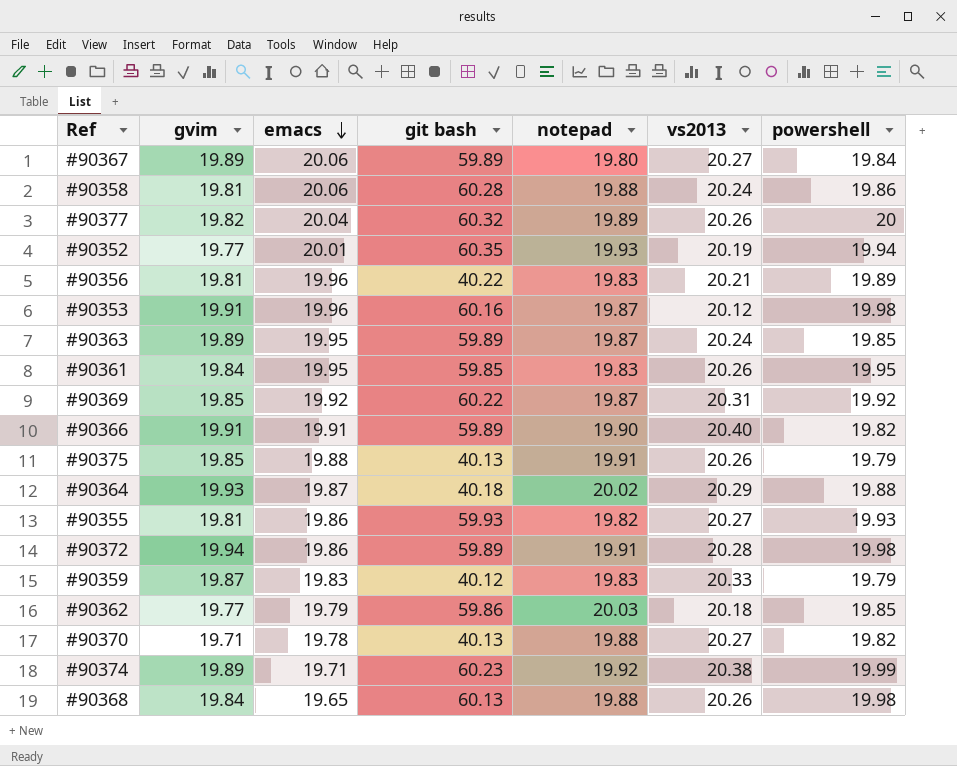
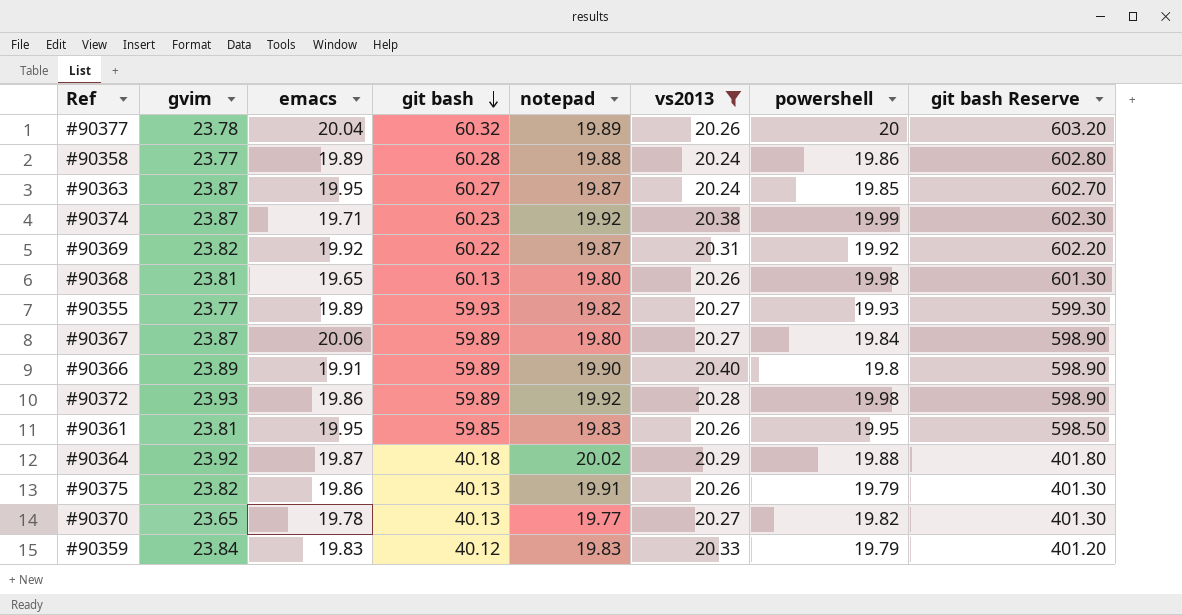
filter: none -> vs2013 >= 20.24
row order: emacs descending -> git bash descending
column git bash Reserve | formula: none -> [git bash] * 10
#90377 | gvim: 19.82 -> 23.78
#90358 | gvim: 19.81 -> 23.77
#90358 | emacs: 20.06 -> 19.89
#90363 | gvim: 19.89 -> 23.87
#90363 | git bash: 59.89 -> 60.27
#90374 | gvim: 19.89 -> 23.87
#90369 | gvim: 19.85 -> 23.82
#90368 | gvim: 19.84 -> 23.81
#90368 | notepad: 19.88 -> 19.80
#90355 | gvim: 19.81 -> 23.77
#90355 | emacs: 19.86 -> 19.89
#90367 | gvim: 19.89 -> 23.87
#90366 | gvim: 19.91 -> 23.89
#90366 | powershell: 19.82 -> 19.8
#90372 | gvim: 19.94 -> 23.93
#90372 | notepad: 19.91 -> 19.92
#90361 | gvim: 19.84 -> 23.81
#90364 | gvim: 19.93 -> 23.92
#90375 | gvim: 19.85 -> 23.82
#90375 | emacs: 19.88 -> 19.86
#90370 | gvim: 19.71 -> 23.65
#90370 | notepad: 19.88 -> 19.77
#90359 | gvim: 19.87 -> 23.84

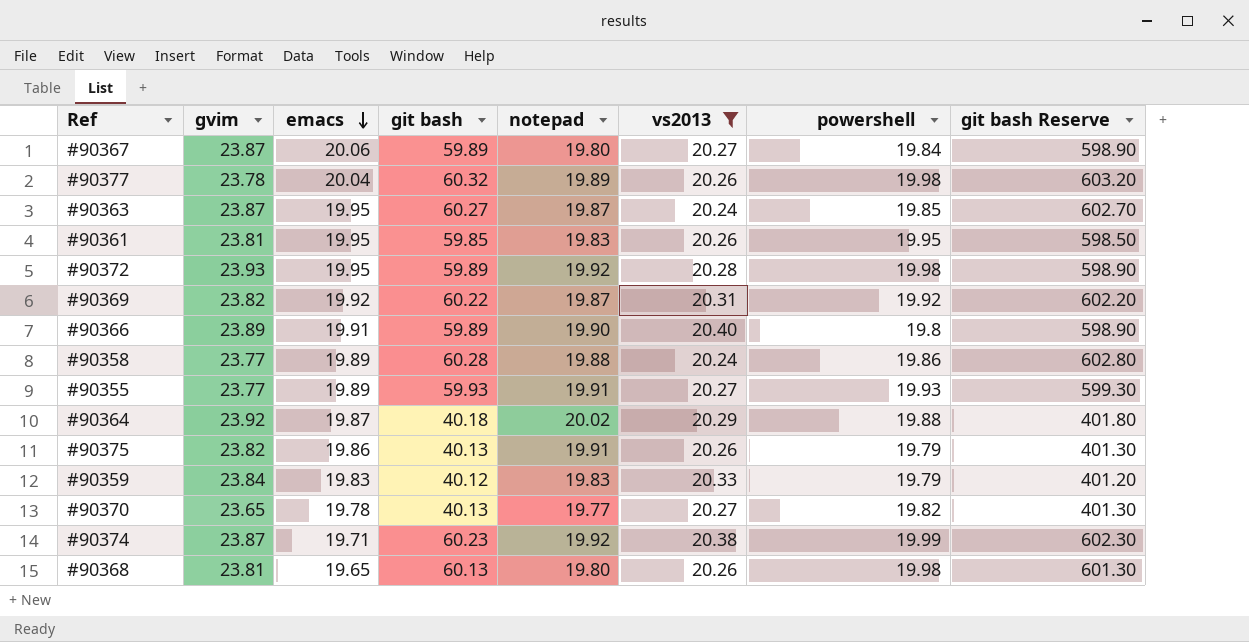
row order: git bash descending -> emacs descending
#90377 | powershell: 20 -> 19.98
#90372 | emacs: 19.86 -> 19.95
#90355 | notepad: 19.82 -> 19.91

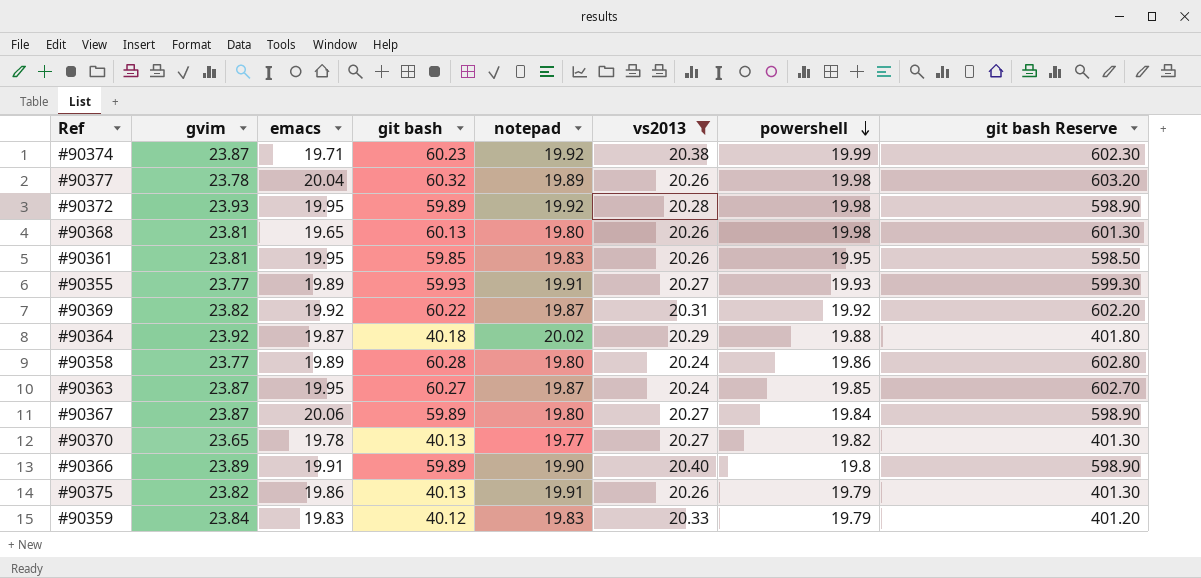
row order: emacs descending -> powershell descending
#90358 | notepad: 19.88 -> 19.80

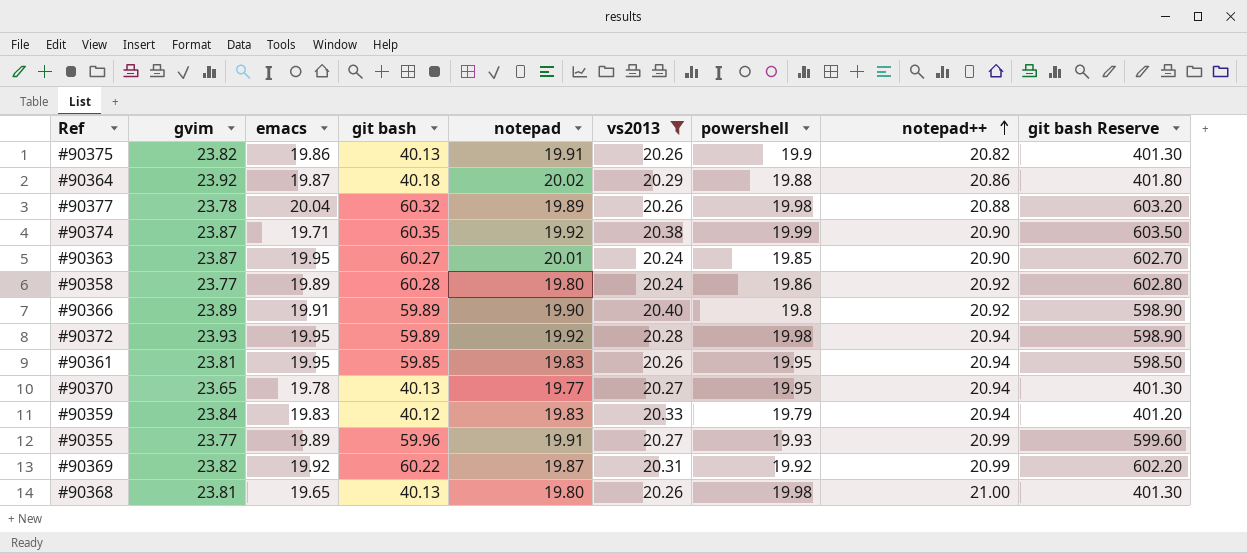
row order: powershell descending -> notepad++ ascending
column notepad++ | position: none -> 8
row #90367: 23.87 | 20.06 | 59.89 | 19.80 | 20.27 | 19.84 | 598.90 -> none
#90375 | powershell: 19.79 -> 19.9
#90374 | git bash: 60.23 -> 60.35
#90374 | git bash Reserve: 602.30 -> 603.50
#90363 | notepad: 19.87 -> 20.01
#90370 | powershell: 19.82 -> 19.95
#90355 | git bash: 59.93 -> 59.96
#90355 | git bash Reserve: 599.30 -> 599.60
#90368 | git bash: 60.13 -> 40.13
#90368 | git bash Reserve: 601.30 -> 401.30

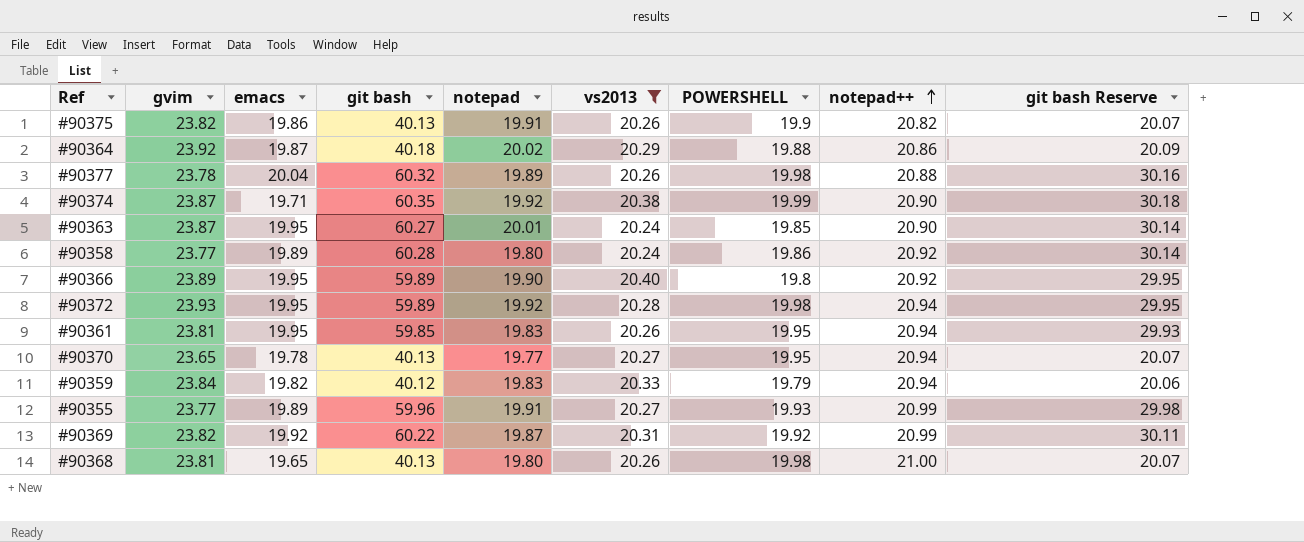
column name: powershell -> POWERSHELL
column git bash Reserve | formula: [git bash] * 10 -> [git bash] * 0.5
#90366 | emacs: 19.91 -> 19.95
#90359 | emacs: 19.83 -> 19.82

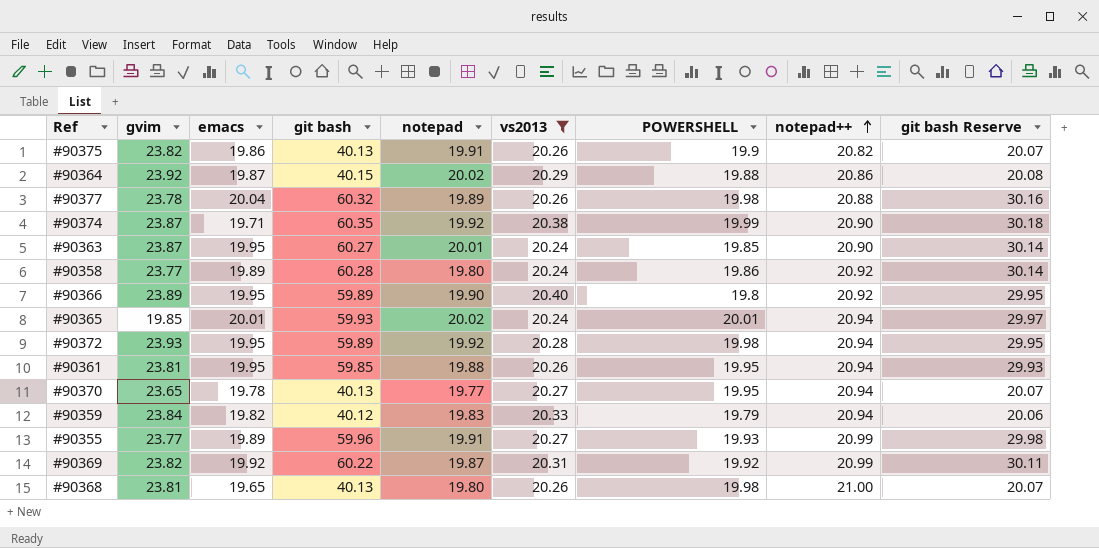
#90364 | git bash: 40.18 -> 40.15
#90364 | git bash Reserve: 20.09 -> 20.08
row #90365: none -> 19.85 | 20.01 | 59.93 | 20.02 | 20.24 | 20.01 | 20.94 | 29.97
#90361 | notepad: 19.83 -> 19.88

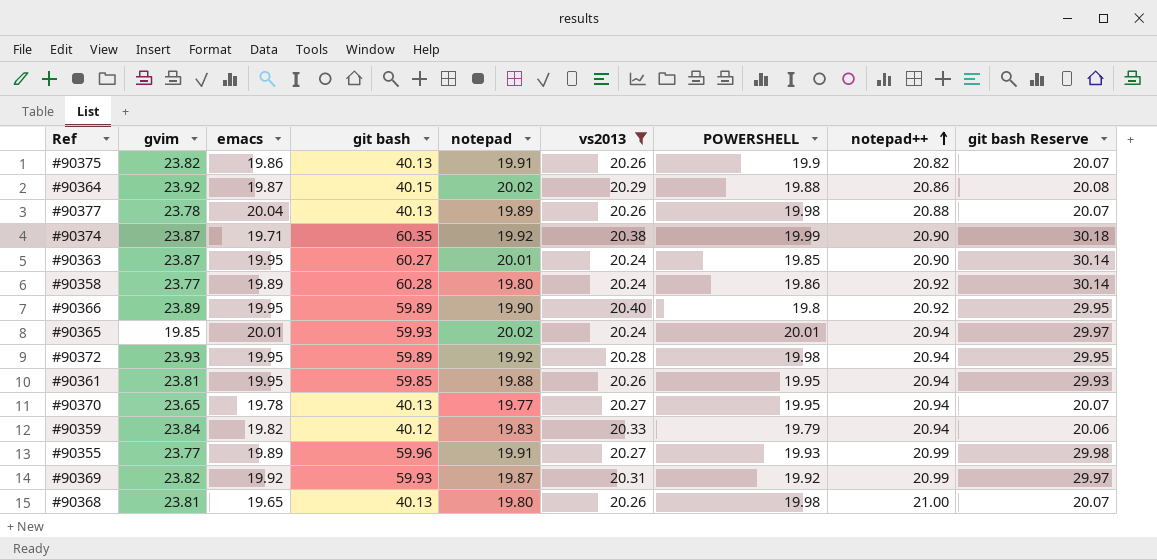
#90377 | git bash: 60.32 -> 40.13
#90377 | git bash Reserve: 30.16 -> 20.07
#90369 | git bash: 60.22 -> 59.93
#90369 | git bash Reserve: 30.11 -> 29.97

